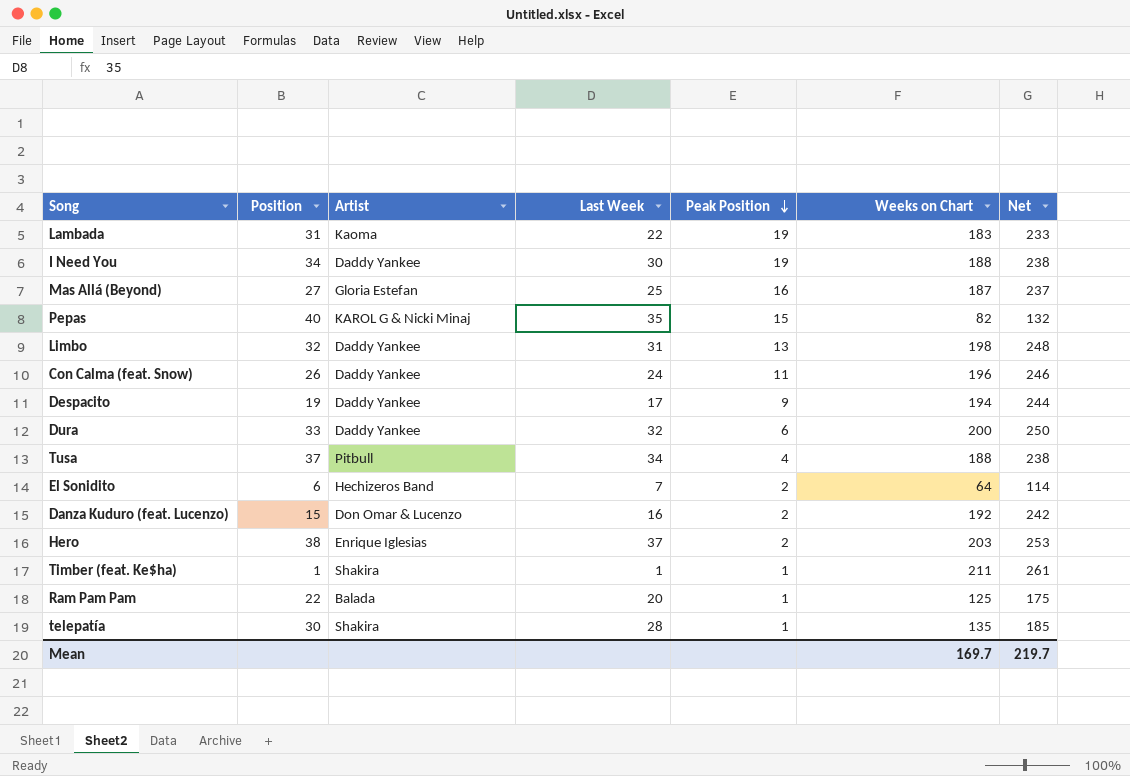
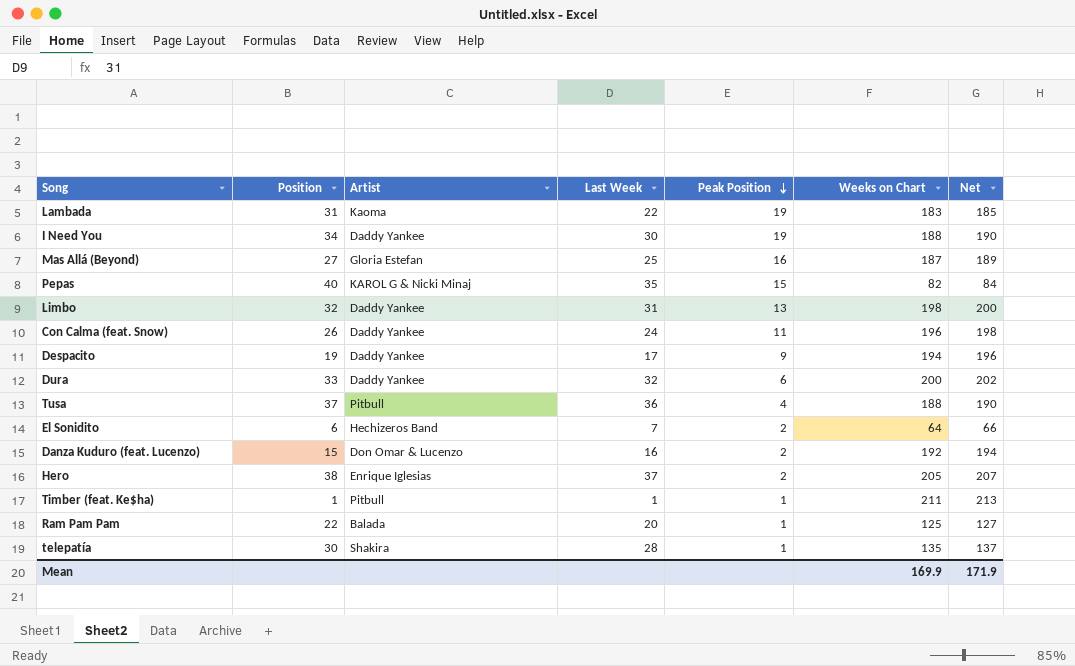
column Net | formula: [Weeks on Chart] + 50 -> [Weeks on Chart] + 2
Tusa | Last Week: 34 -> 36
Hero | Weeks on Chart: 203 -> 205
Timber (feat. Ke$ha) | Artist: Shakira -> Pitbull
Mean | Weeks on Chart: 169.7 -> 169.9
Mean | Net: 219.7 -> 171.9

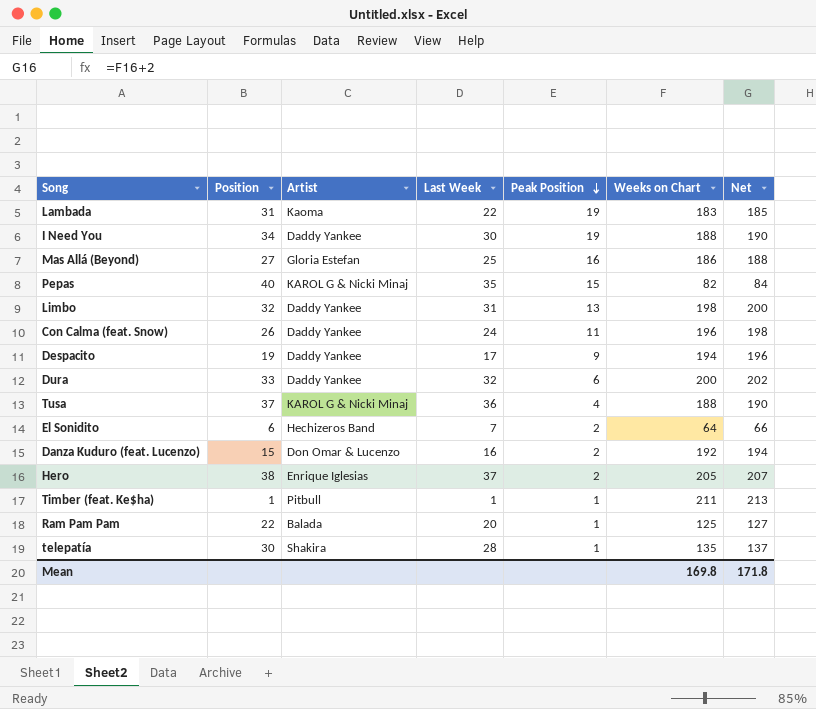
Mas Allá (Beyond) | Weeks on Chart: 187 -> 186
Mas Allá (Beyond) | Net: 189 -> 188
Tusa | Artist: Pitbull -> KAROL G & Nicki Minaj
Mean | Weeks on Chart: 169.9 -> 169.8
Mean | Net: 171.9 -> 171.8

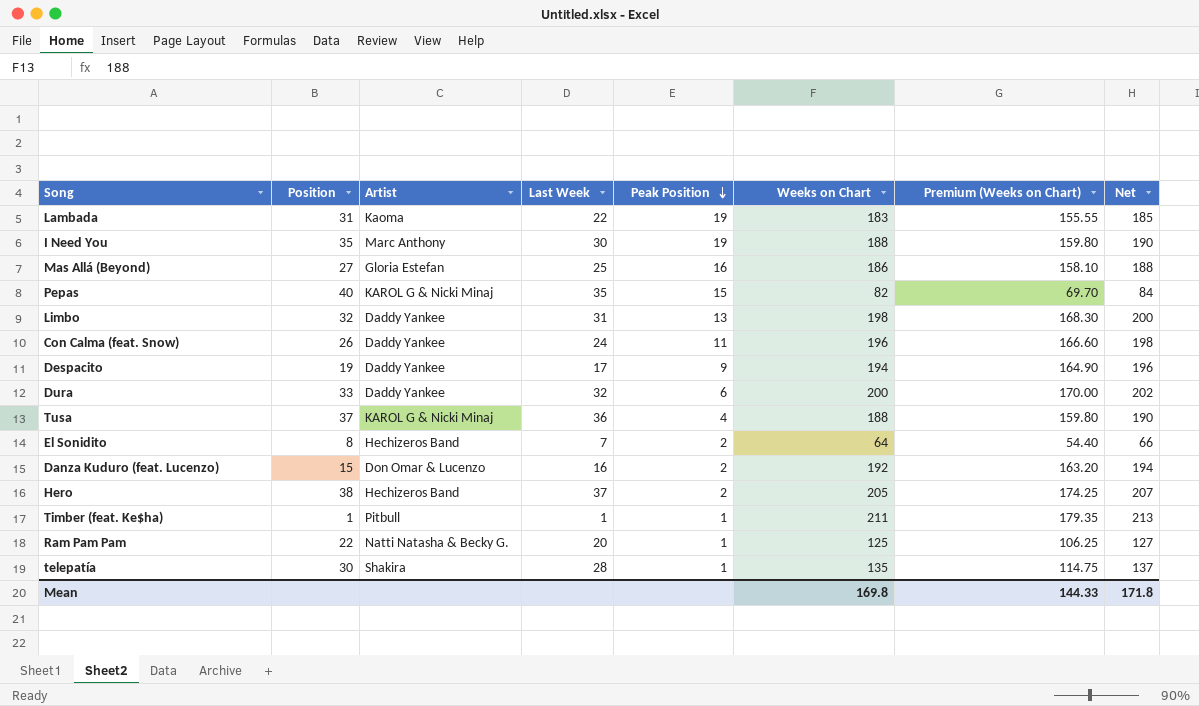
column Premium (Weeks on Chart) | formula: none -> [Weeks on Chart] * 0.85
I Need You | Position: 34 -> 35
I Need You | Artist: Daddy Yankee -> Marc Anthony
El Sonidito | Position: 6 -> 8
Hero | Artist: Enrique Iglesias -> Hechizeros Band
Ram Pam Pam | Artist: Balada -> Natti Natasha & Becky G.

